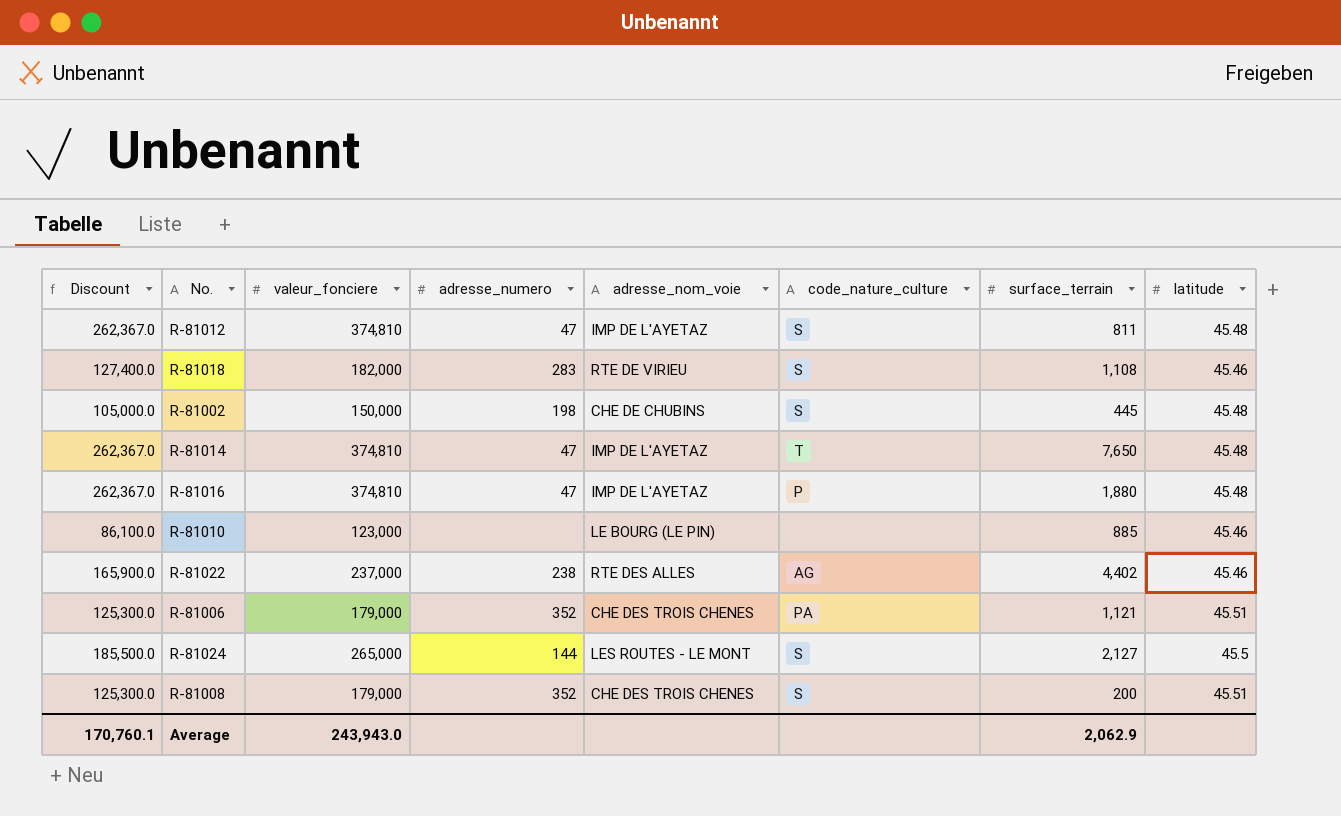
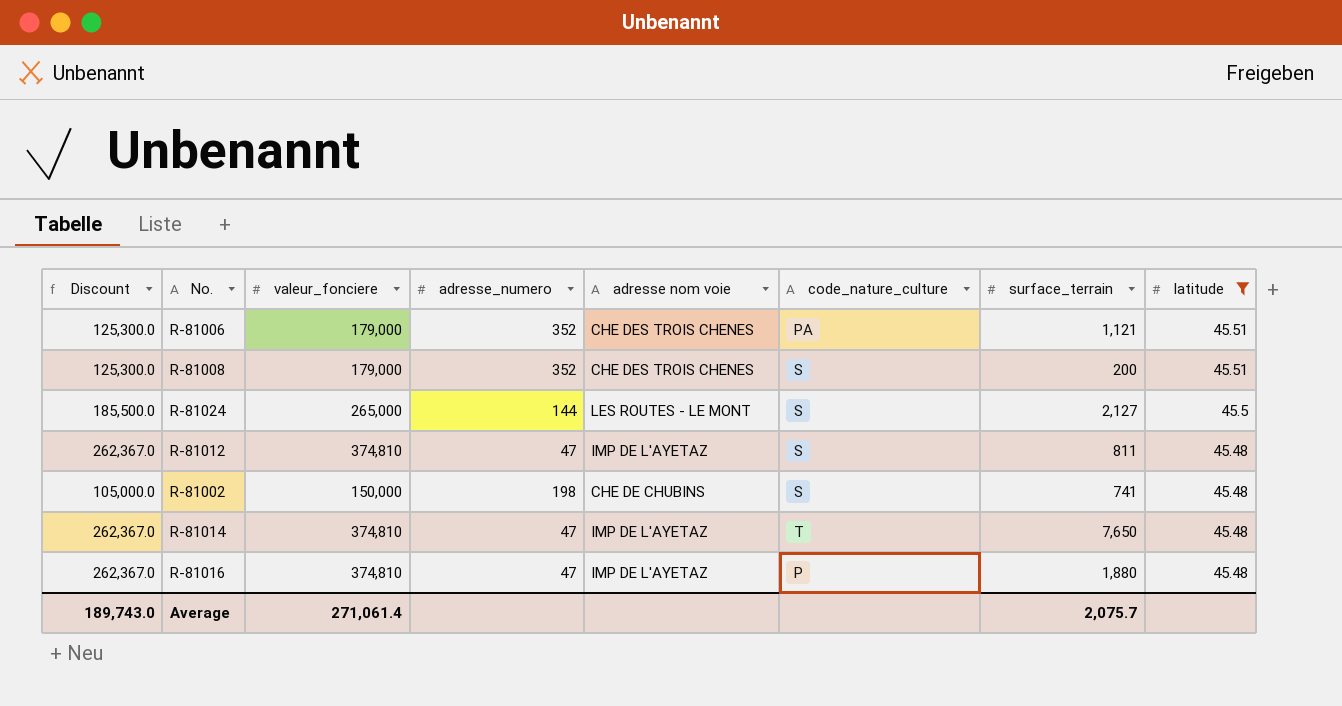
filter: none -> latitude != 45.46
row order: none -> latitude descending
column name: adresse_nom_voie -> adresse nom voie
R-81002 | surface_terrain: 445 -> 741
Average | Discount: 170,760.1 -> 189,743.0
Average | valeur_fonciere: 243,943.0 -> 271,061.4
Average | surface_terrain: 2,062.9 -> 2,075.7

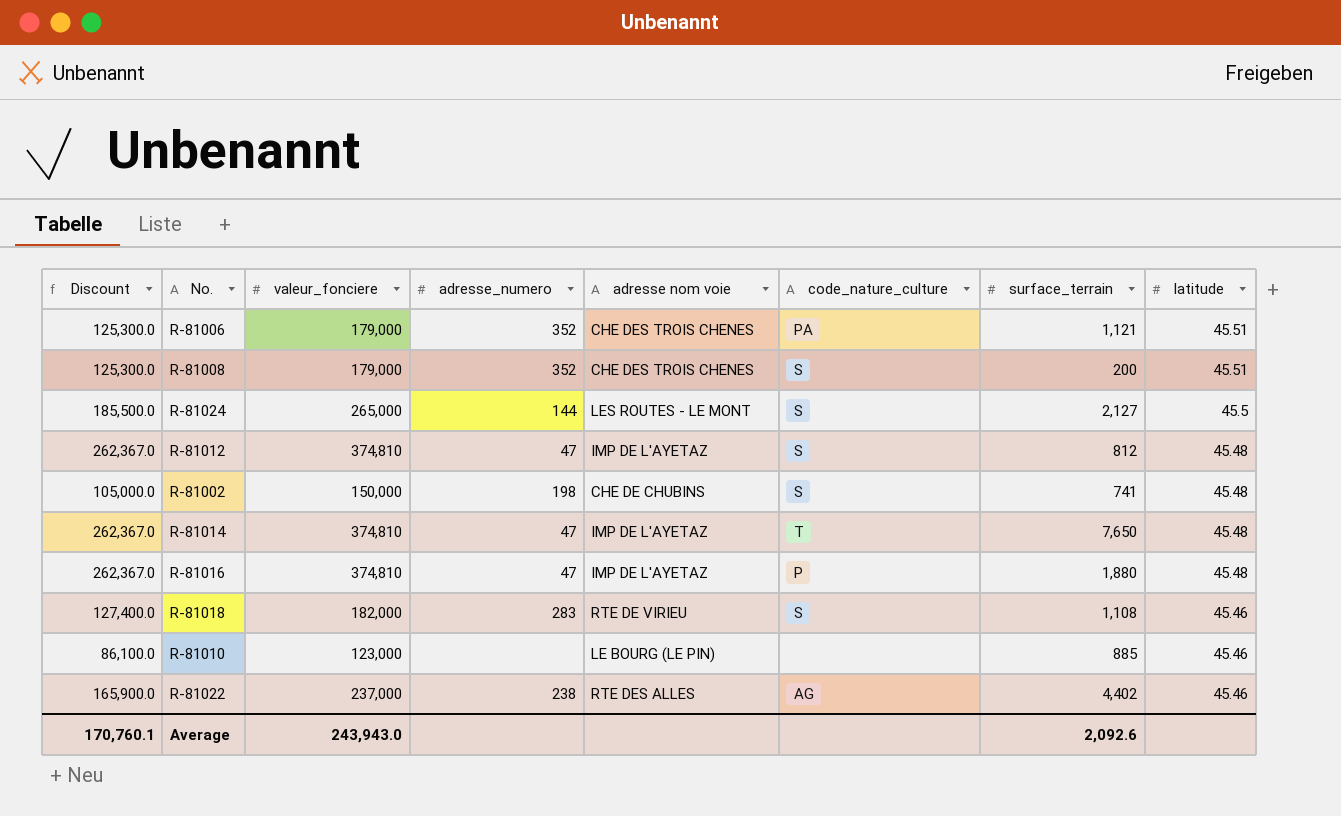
filter: latitude != 45.46 -> none
R-81012 | surface_terrain: 811 -> 812
Average | Discount: 189,743.0 -> 170,760.1
Average | valeur_fonciere: 271,061.4 -> 243,943.0
Average | surface_terrain: 2,075.7 -> 2,092.6

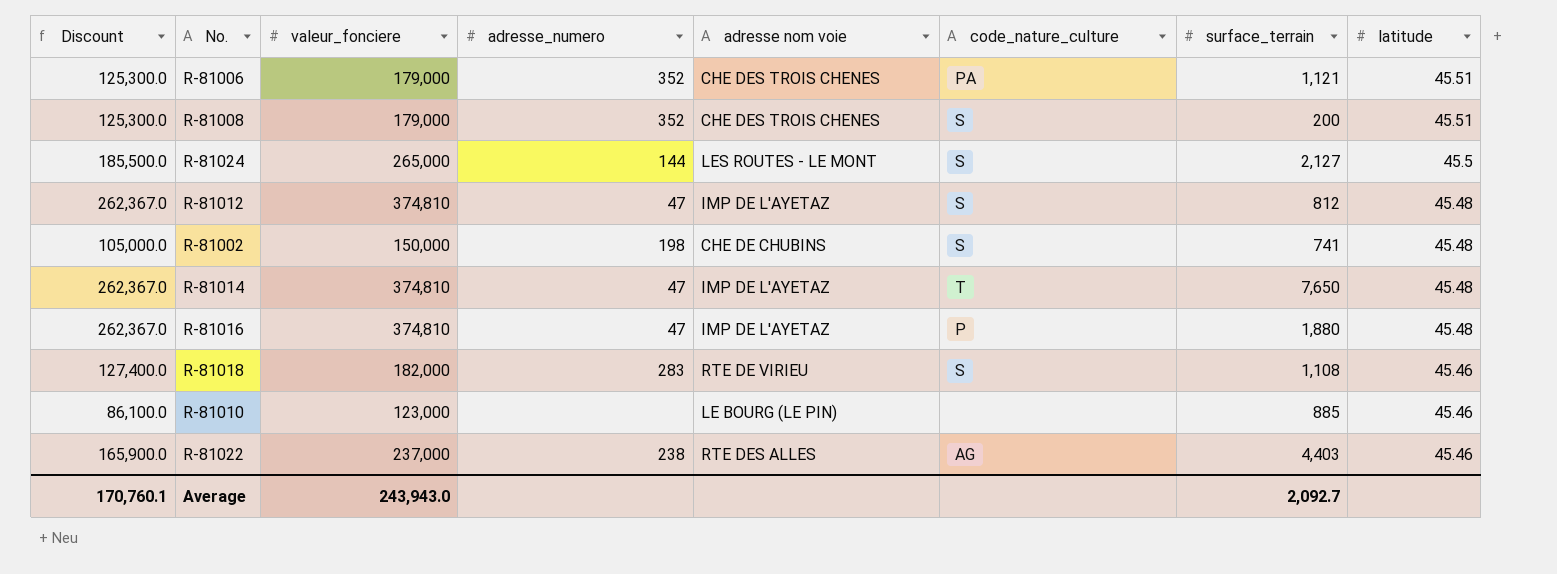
R-81022 | surface_terrain: 4,402 -> 4,403
Average | surface_terrain: 2,092.6 -> 2,092.7

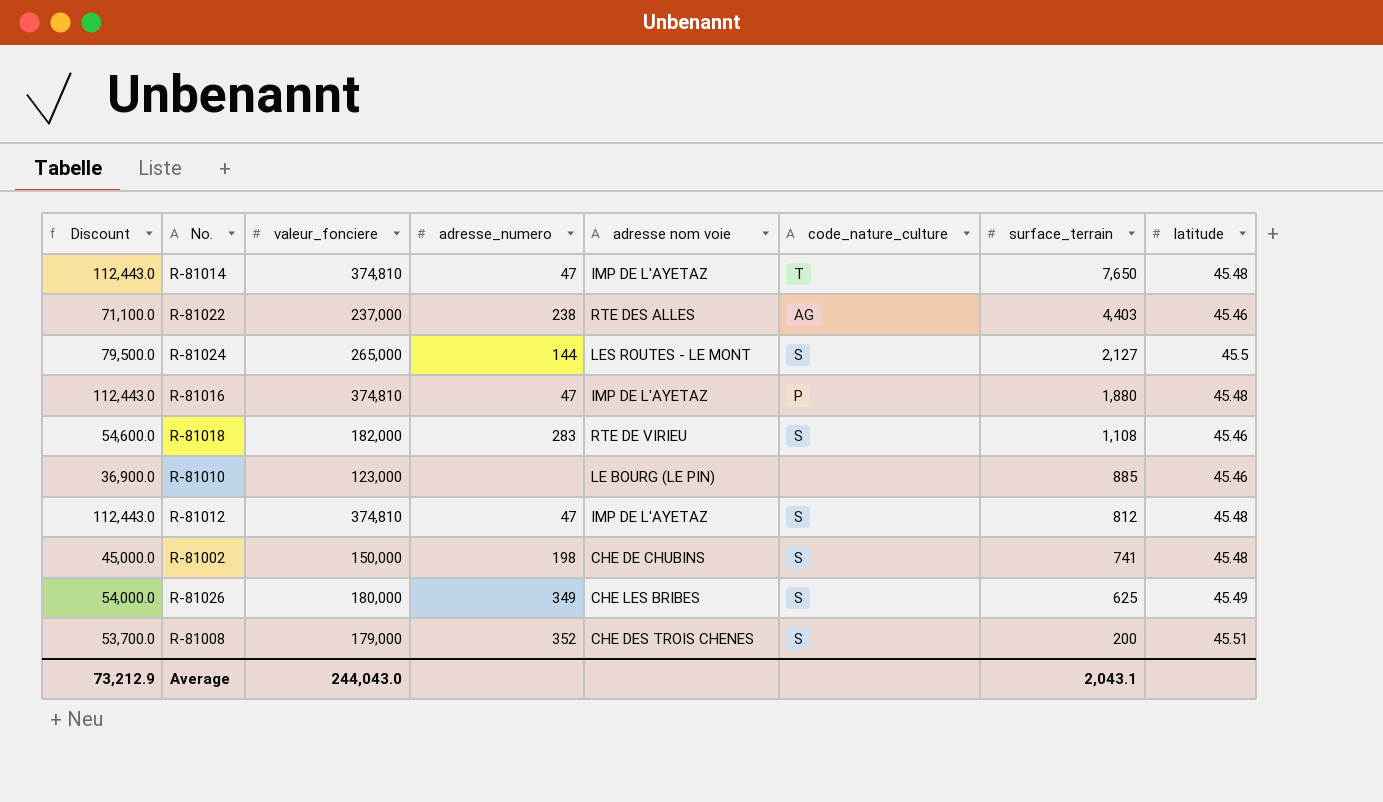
row order: latitude descending -> surface_terrain descending
column Discount | formula: [valeur_fonciere] * 0.7 -> [valeur_fonciere] * 0.3
row R-81006: 125,300.0 | 179,000 | 352 | CHE DES TROIS CHENES | PA | 1,121 | 45.51 -> none
row R-81026: none -> 54,000.0 | 180,000 | 349 | CHE LES BRIBES | S | 625 | 45.49
Average | Discount: 170,760.1 -> 73,212.9
Average | valeur_fonciere: 243,943.0 -> 244,043.0
Average | surface_terrain: 2,092.7 -> 2,043.1

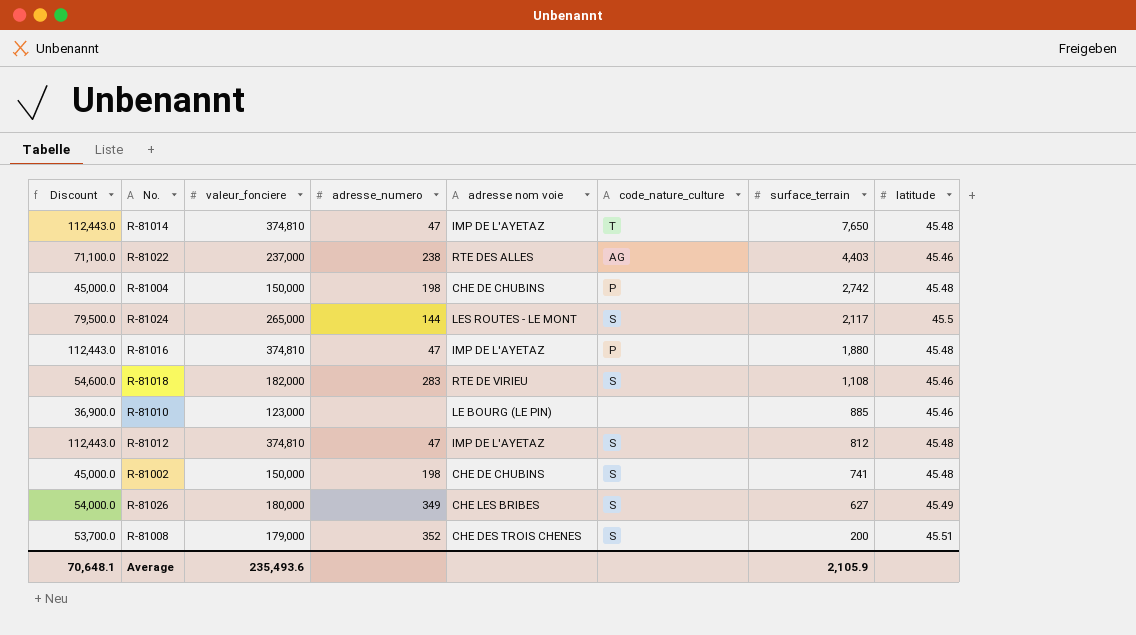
row R-81004: none -> 45,000.0 | 150,000 | 198 | CHE DE CHUBINS | P | 2,742 | 45.48
R-81024 | surface_terrain: 2,127 -> 2,117
R-81026 | surface_terrain: 625 -> 627
Average | Discount: 73,212.9 -> 70,648.1
Average | valeur_fonciere: 244,043.0 -> 235,493.6
Average | surface_terrain: 2,043.1 -> 2,105.9

